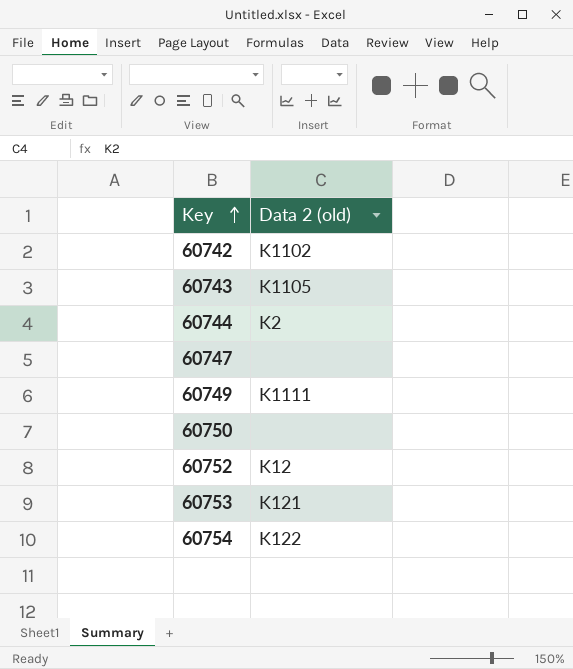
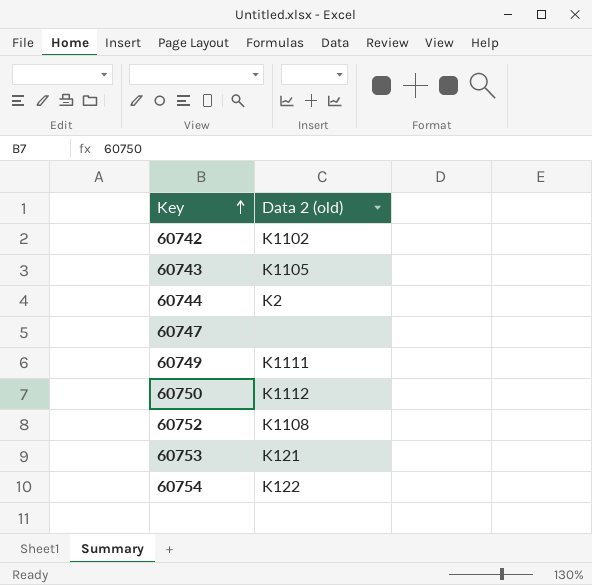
60750 | Data 2 (old): none -> K1112
60752 | Data 2 (old): K12 -> K1108

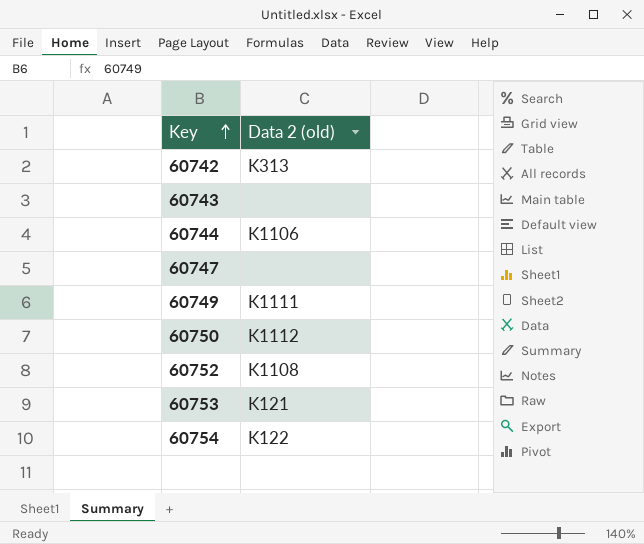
60742 | Data 2 (old): K1102 -> K313
60743 | Data 2 (old): K1105 -> none
60744 | Data 2 (old): K2 -> K1106

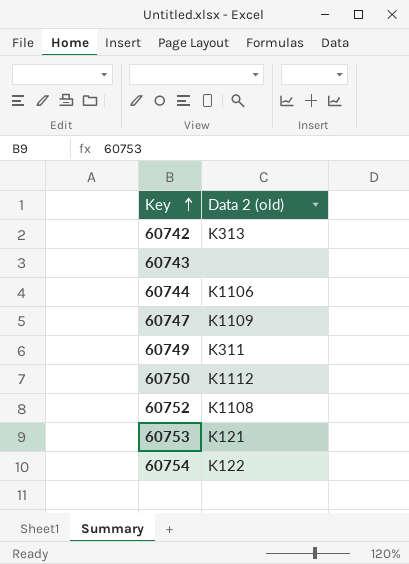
60747 | Data 2 (old): none -> K1109
60749 | Data 2 (old): K1111 -> K311

